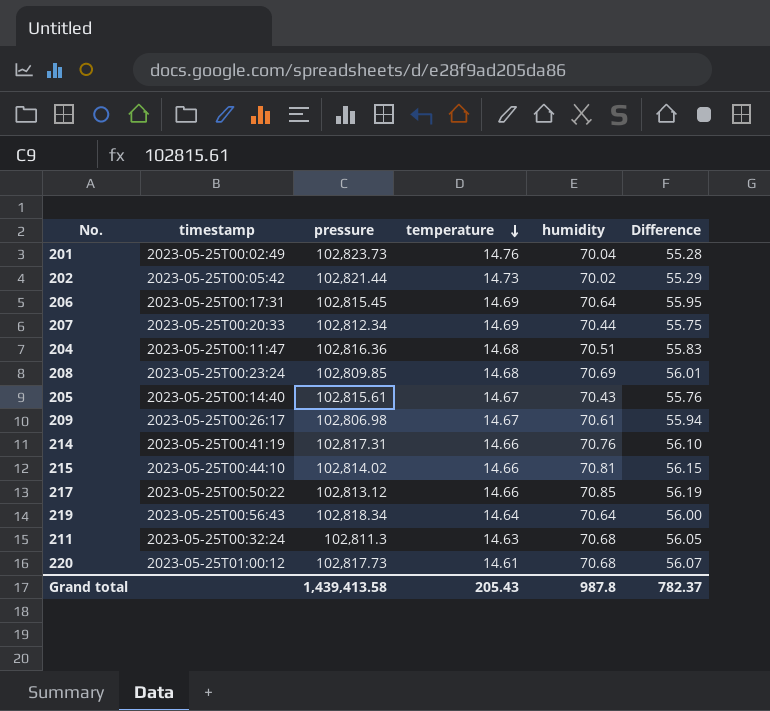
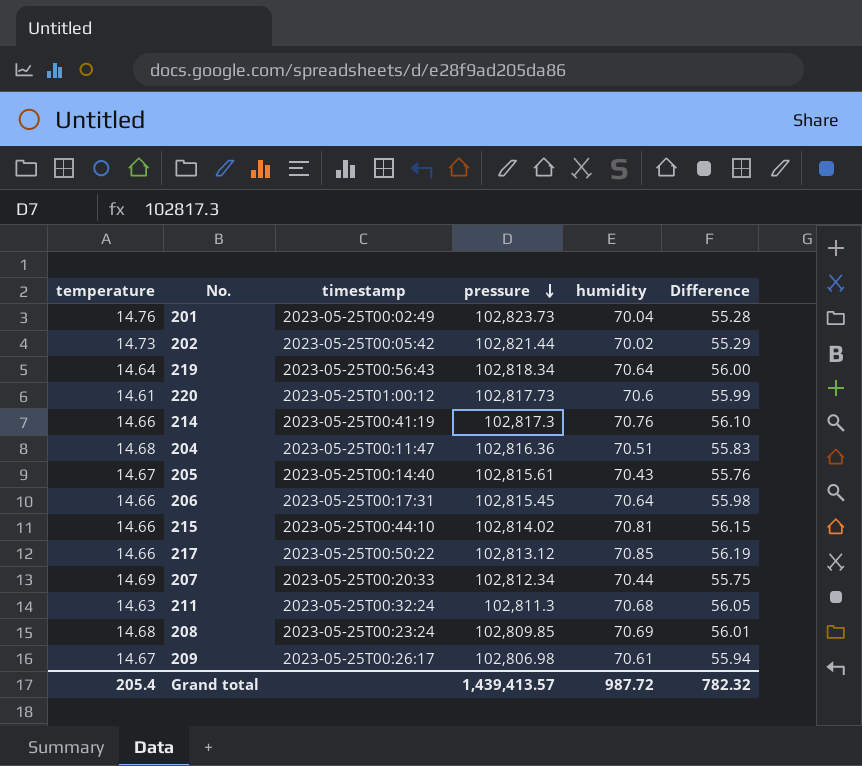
row order: temperature descending -> pressure descending
column temperature | position: 4 -> 1
220 | humidity: 70.68 -> 70.6
220 | Difference: 56.07 -> 55.99
214 | pressure: 102,817.31 -> 102,817.3
206 | temperature: 14.69 -> 14.66
206 | Difference: 55.95 -> 55.98
Grand total | temperature: 205.43 -> 205.4
Grand total | pressure: 1,439,413.58 -> 1,439,413.57
Grand total | humidity: 987.8 -> 987.72
Grand total | Difference: 782.37 -> 782.32

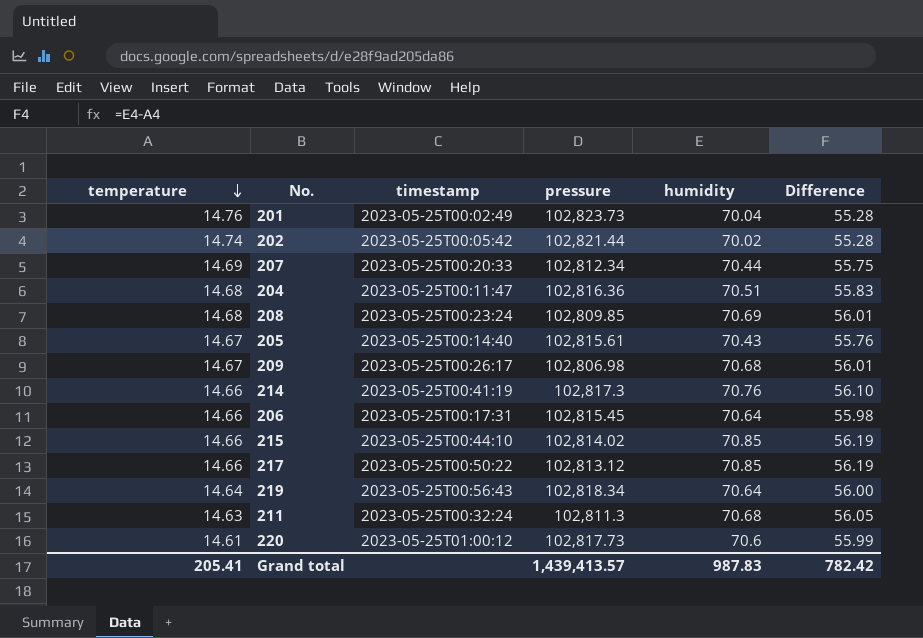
row order: pressure descending -> temperature descending
202 | temperature: 14.73 -> 14.74
202 | Difference: 55.29 -> 55.28
209 | humidity: 70.61 -> 70.68
209 | Difference: 55.94 -> 56.01
215 | humidity: 70.81 -> 70.85
215 | Difference: 56.15 -> 56.19
Grand total | temperature: 205.4 -> 205.41
Grand total | humidity: 987.72 -> 987.83
Grand total | Difference: 782.32 -> 782.42

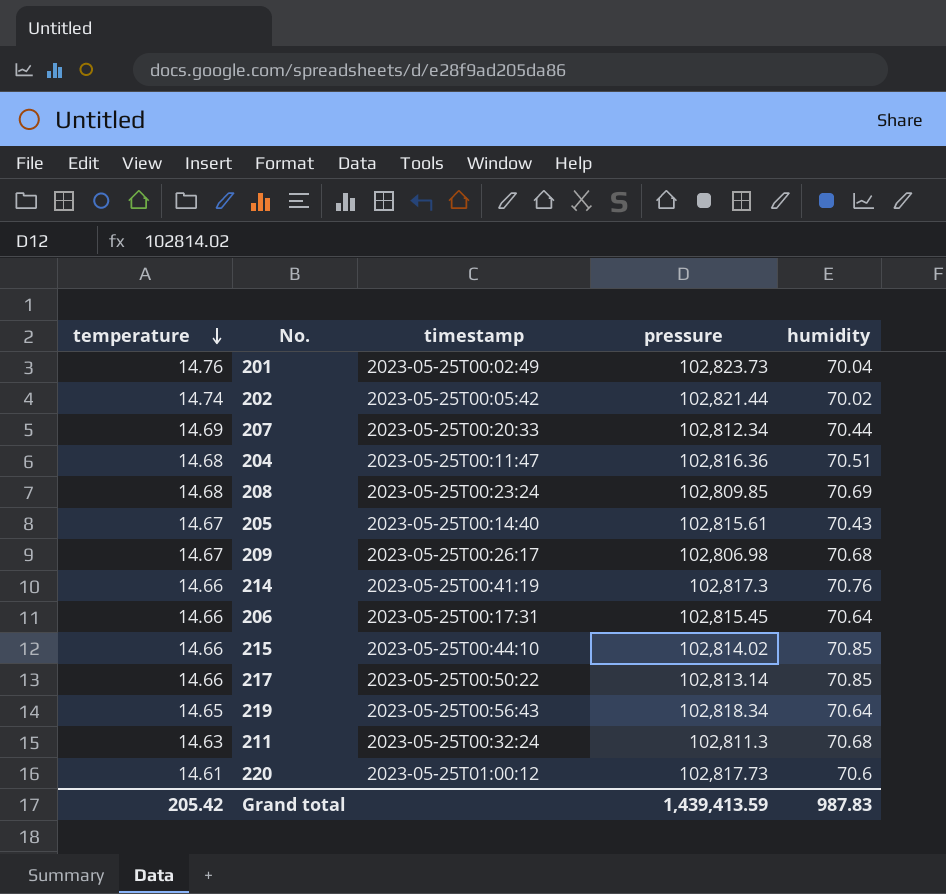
column Difference | formula: [humidity] - [temperature] -> none
217 | pressure: 102,813.12 -> 102,813.14
219 | temperature: 14.64 -> 14.65
Grand total | temperature: 205.41 -> 205.42
Grand total | pressure: 1,439,413.57 -> 1,439,413.59

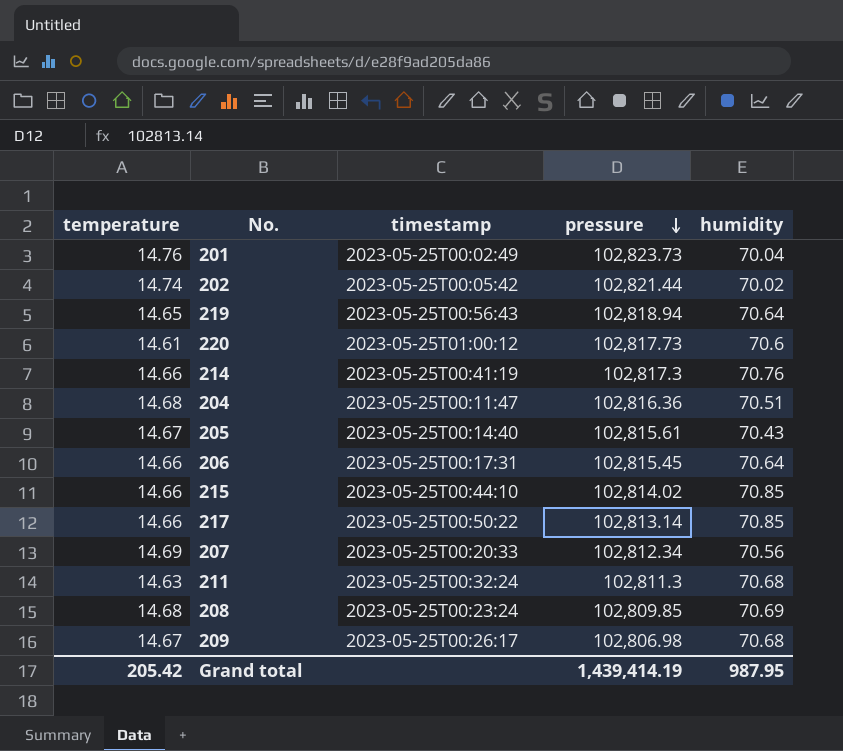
row order: temperature descending -> pressure descending
219 | pressure: 102,818.34 -> 102,818.94
207 | humidity: 70.44 -> 70.56
Grand total | pressure: 1,439,413.59 -> 1,439,414.19
Grand total | humidity: 987.83 -> 987.95

